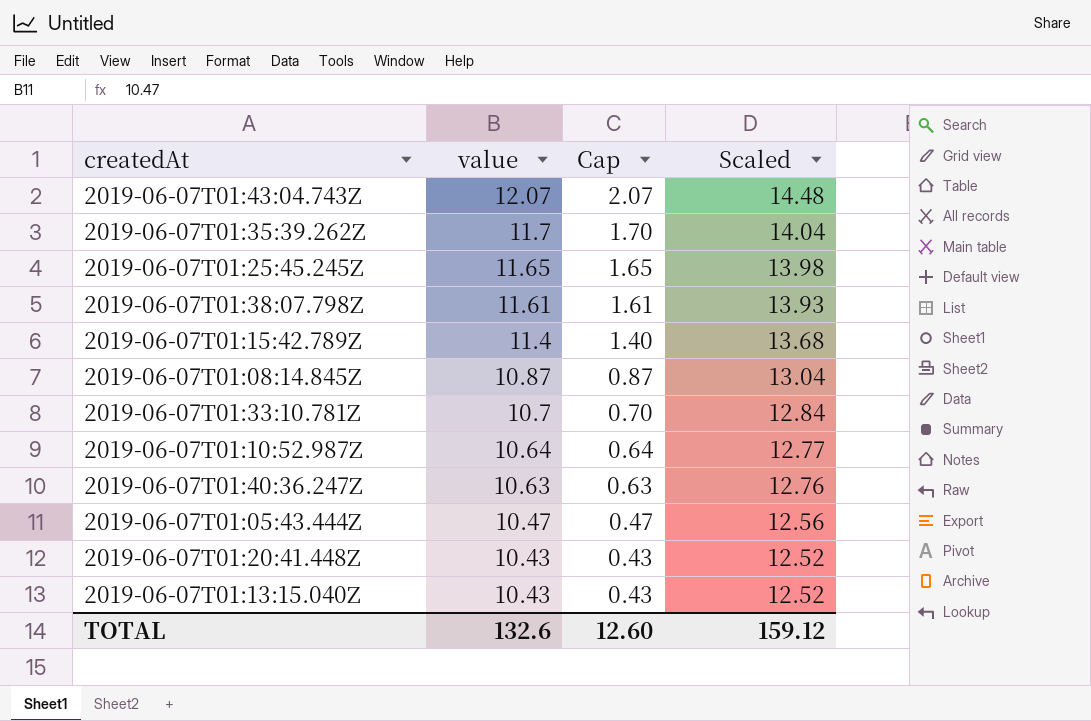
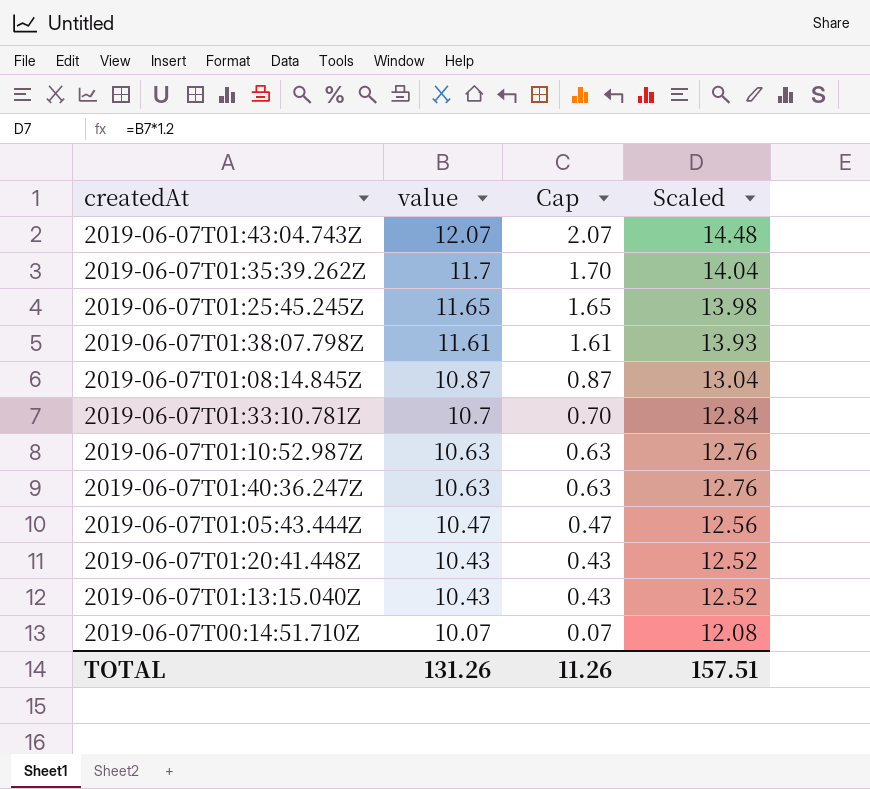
row 2019-06-07T01:15:42.789Z: 11.4 | 1.40 | 13.68 -> none
2019-06-07T01:10:52.987Z | value: 10.64 -> 10.63
2019-06-07T01:10:52.987Z | Cap: 0.64 -> 0.63
2019-06-07T01:10:52.987Z | Scaled: 12.77 -> 12.76
row 2019-06-07T00:14:51.710Z: none -> 10.07 | 0.07 | 12.08
TOTAL | value: 132.6 -> 131.26
TOTAL | Cap: 12.60 -> 11.26
TOTAL | Scaled: 159.12 -> 157.51

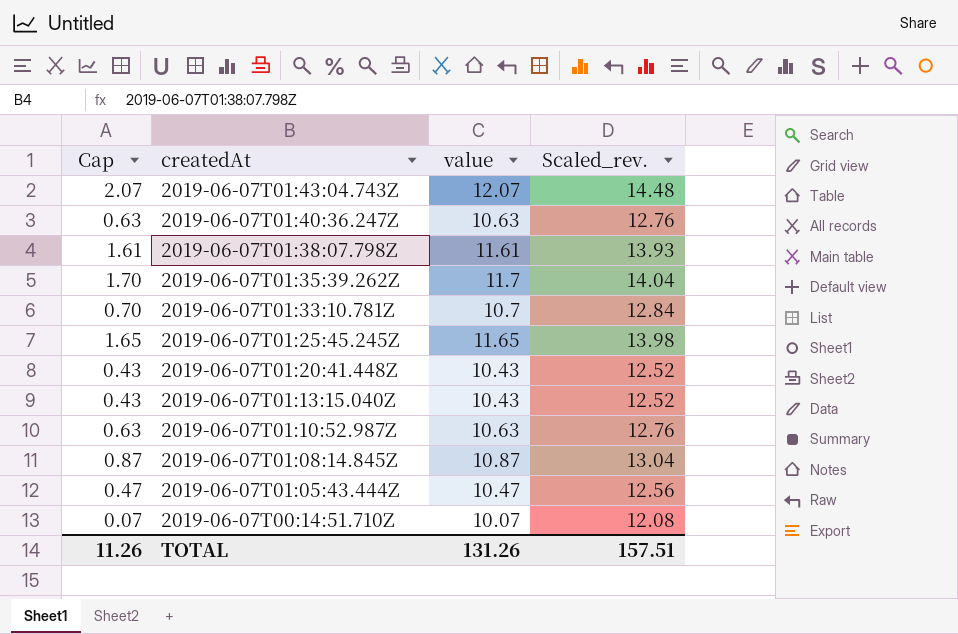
row order: value descending -> createdAt descending
column Cap | position: 3 -> 1
column name: Scaled -> Scaled_rev.

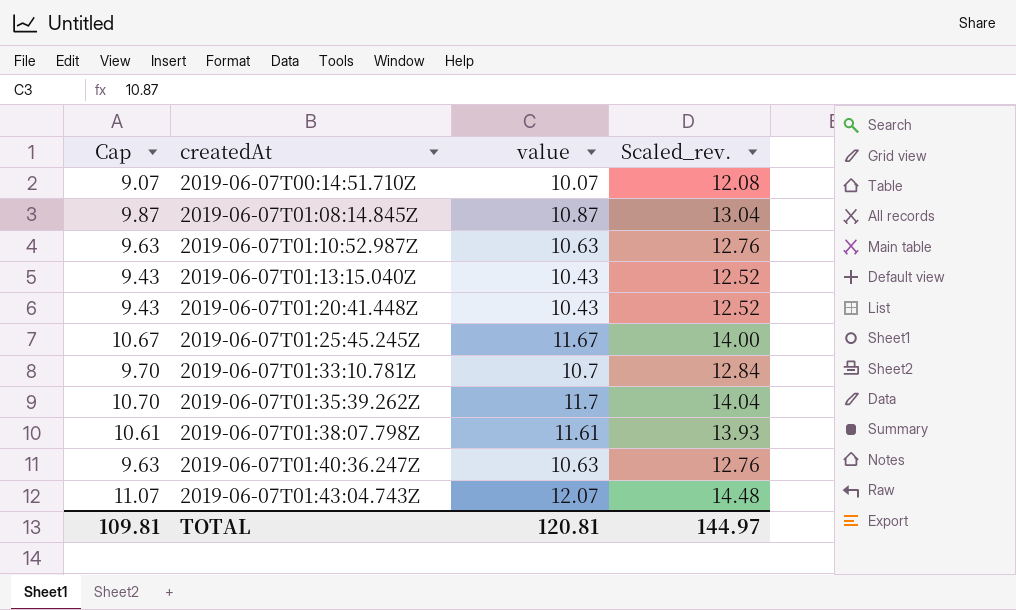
row order: createdAt descending -> createdAt ascending
column Cap | formula: [value] - 10 -> [value] - 1
row 2019-06-07T01:05:43.444Z: 0.47 | 10.47 | 12.56 -> none
2019-06-07T01:25:45.245Z | value: 11.65 -> 11.67
2019-06-07T01:25:45.245Z | Scaled_rev.: 13.98 -> 14.00
TOTAL | Cap: 11.26 -> 109.81
TOTAL | value: 131.26 -> 120.81
TOTAL | Scaled_rev.: 157.51 -> 144.97

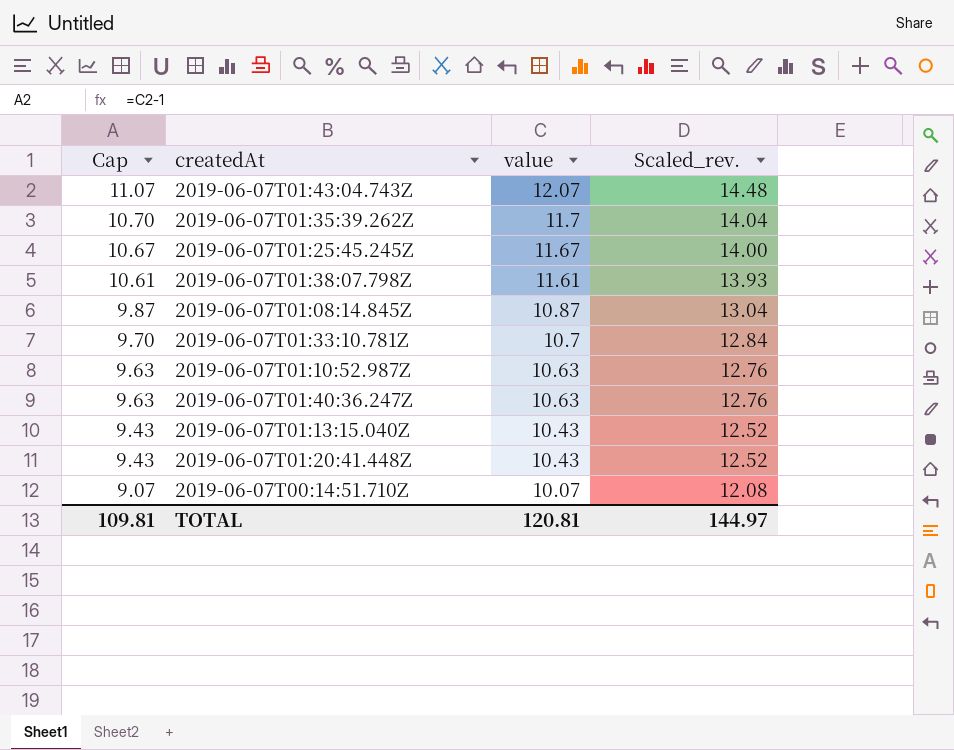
row order: createdAt ascending -> Cap descending

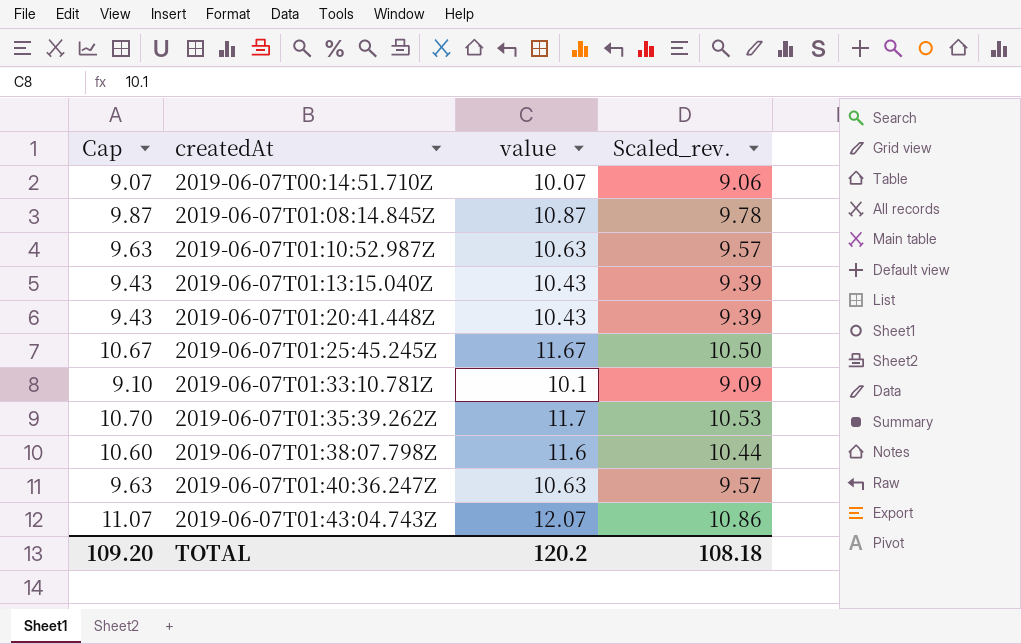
row order: Cap descending -> createdAt ascending
column Scaled_rev. | formula: [value] * 1.2 -> [value] * 0.9
2019-06-07T01:33:10.781Z | Cap: 9.70 -> 9.10
2019-06-07T01:33:10.781Z | value: 10.7 -> 10.1
2019-06-07T01:38:07.798Z | Cap: 10.61 -> 10.60
2019-06-07T01:38:07.798Z | value: 11.61 -> 11.6
TOTAL | Cap: 109.81 -> 109.20
TOTAL | value: 120.81 -> 120.2
TOTAL | Scaled_rev.: 144.97 -> 108.18

